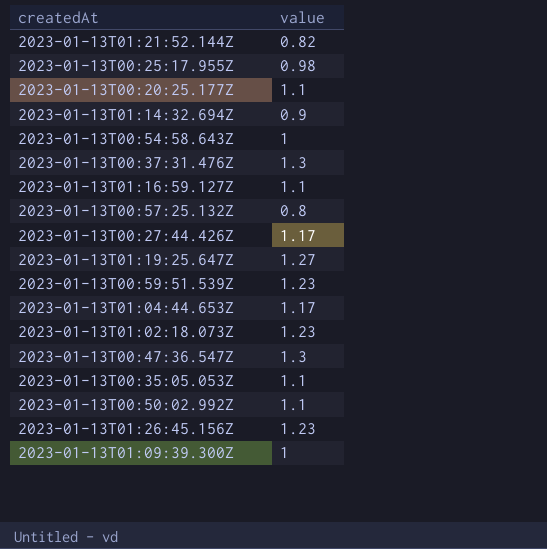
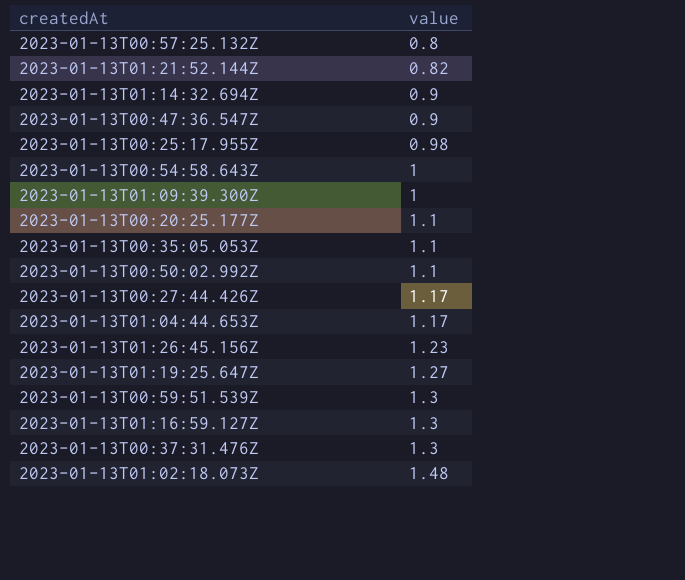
row order: none -> value ascending
2023-01-13T00:47:36.547Z | value: 1.3 -> 0.9
2023-01-13T00:59:51.539Z | value: 1.23 -> 1.3
2023-01-13T01:16:59.127Z | value: 1.1 -> 1.3
2023-01-13T01:02:18.073Z | value: 1.23 -> 1.48

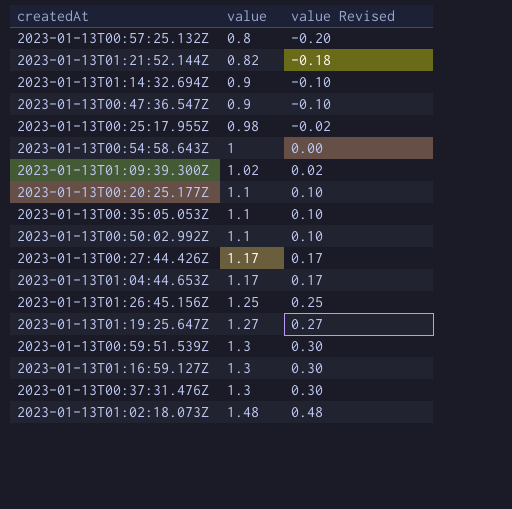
column value Revised | formula: none -> [value] - 1
2023-01-13T01:09:39.300Z | value: 1 -> 1.02
2023-01-13T01:26:45.156Z | value: 1.23 -> 1.25

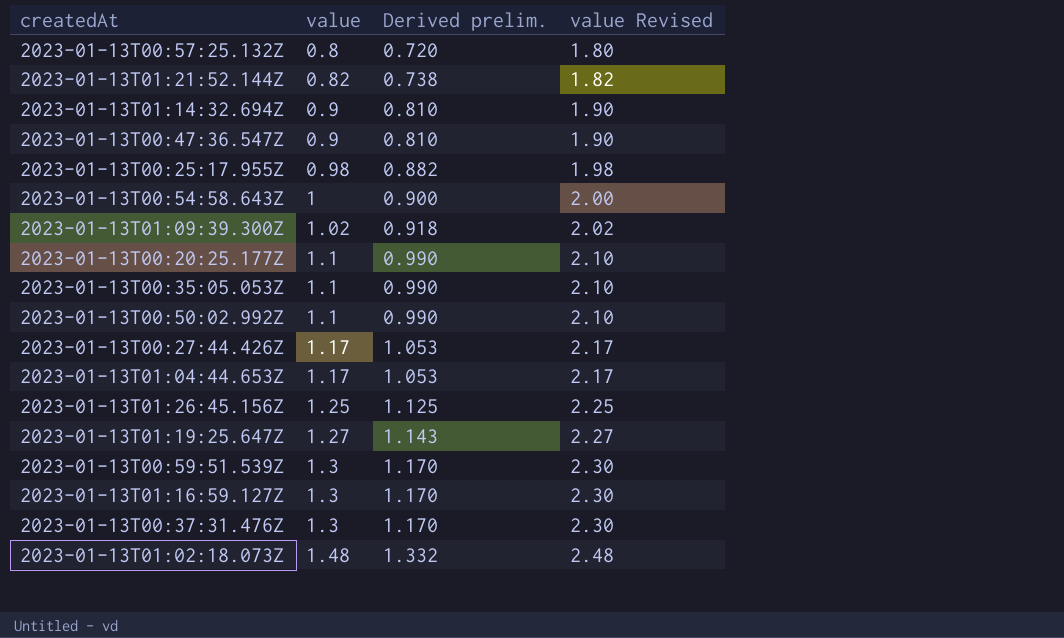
column Derived prelim. | formula: none -> [value] * 0.9
column value Revised | formula: [value] - 1 -> [value] + 1

